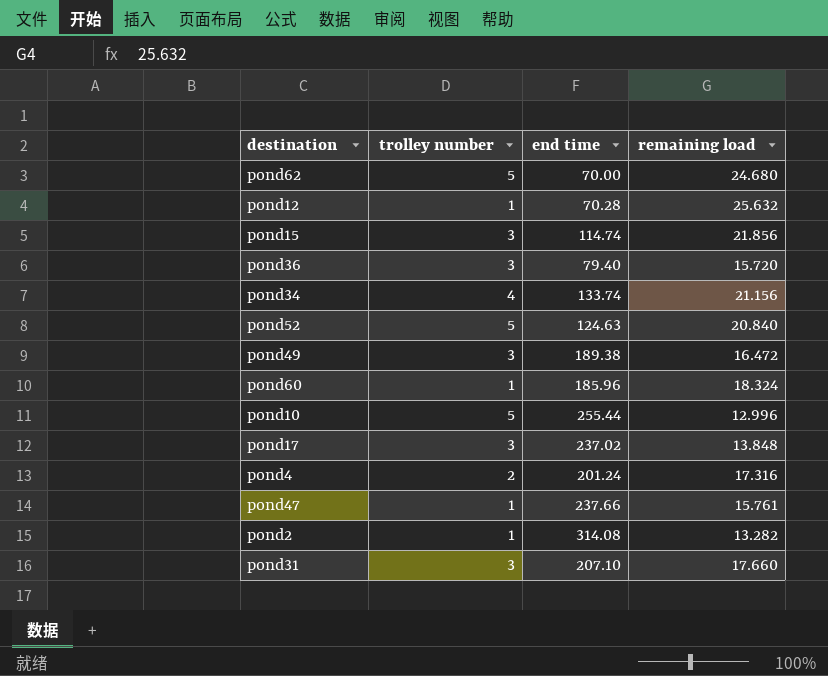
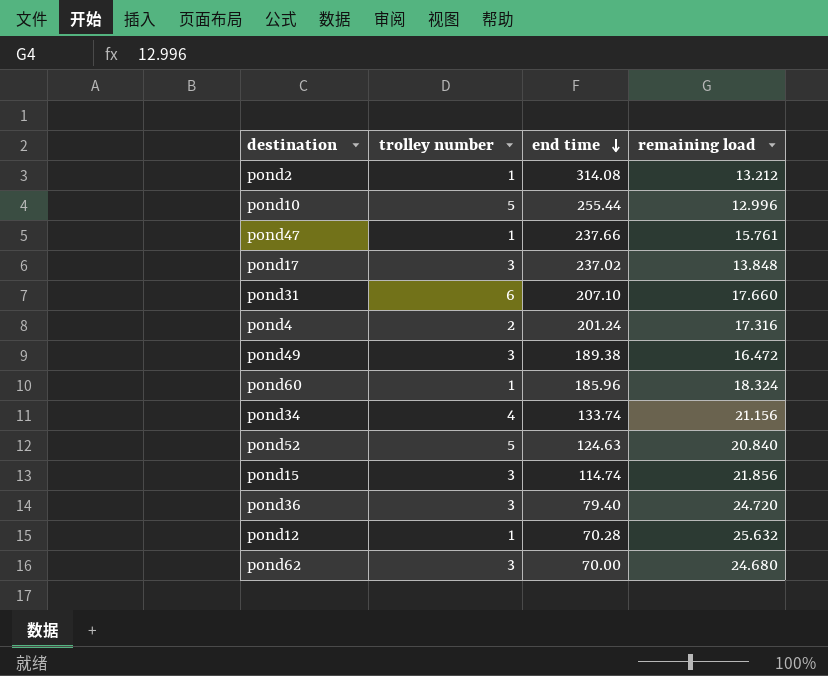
row order: none -> end time descending
pond2 | remaining load: 13.282 -> 13.212
pond31 | trolley number: 3 -> 6
pond36 | remaining load: 15.720 -> 24.720
pond62 | trolley number: 5 -> 3

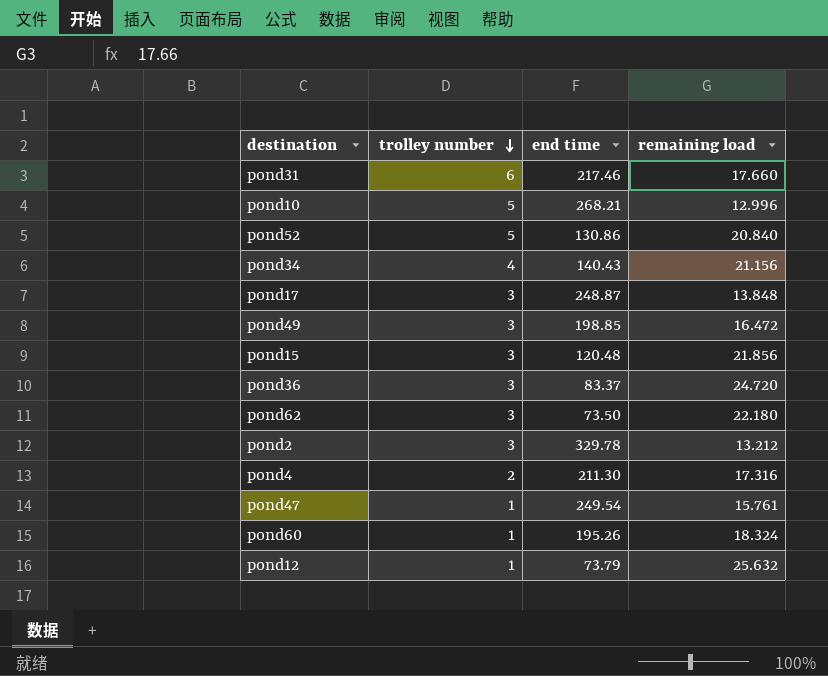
row order: end time descending -> trolley number descending
pond31 | end time: 207.10 -> 217.46
pond10 | end time: 255.44 -> 268.21
pond52 | end time: 124.63 -> 130.86
pond34 | end time: 133.74 -> 140.43
pond17 | end time: 237.02 -> 248.87
pond49 | end time: 189.38 -> 198.85
pond15 | end time: 114.74 -> 120.48
pond36 | end time: 79.40 -> 83.37
pond62 | end time: 70.00 -> 73.50
pond62 | remaining load: 24.680 -> 22.180
pond2 | trolley number: 1 -> 3
pond2 | end time: 314.08 -> 329.78
pond4 | end time: 201.24 -> 211.30
pond47 | end time: 237.66 -> 249.54
pond60 | end time: 185.96 -> 195.26
pond12 | end time: 70.28 -> 73.79

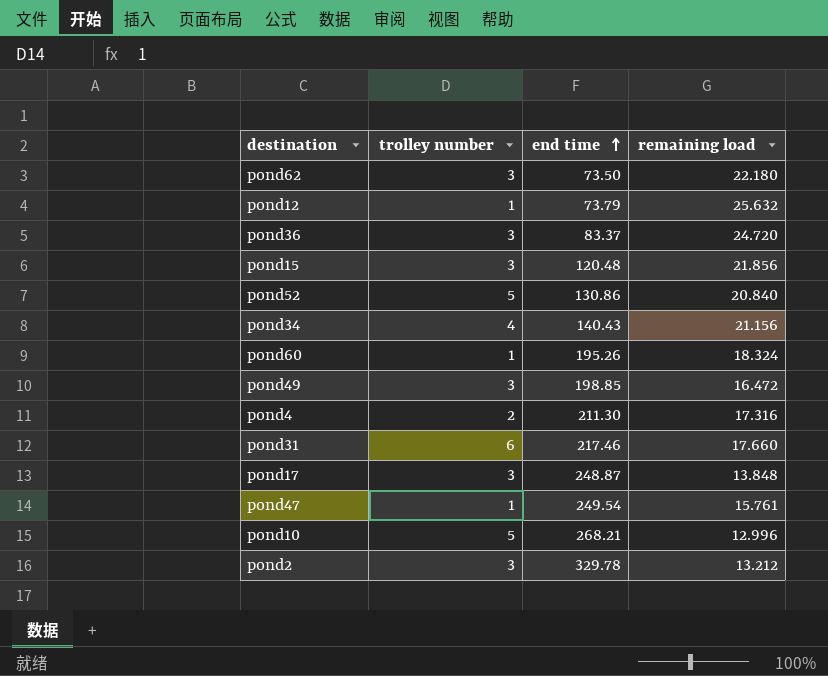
row order: trolley number descending -> end time ascending

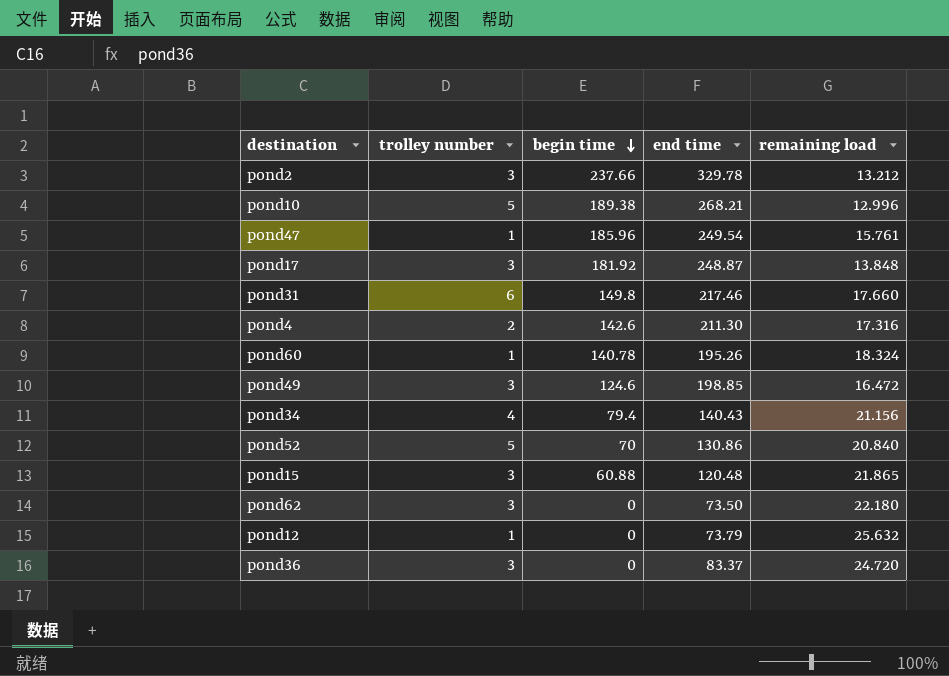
row order: end time ascending -> begin time descending
column begin time | position: none -> 3
pond15 | remaining load: 21.856 -> 21.865

